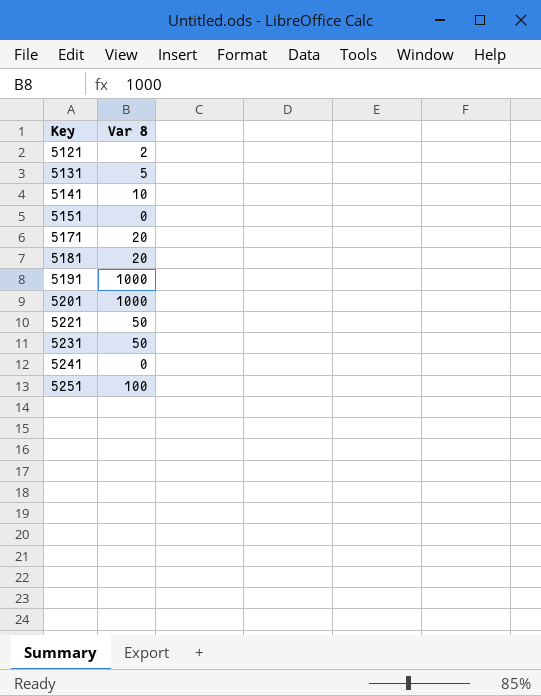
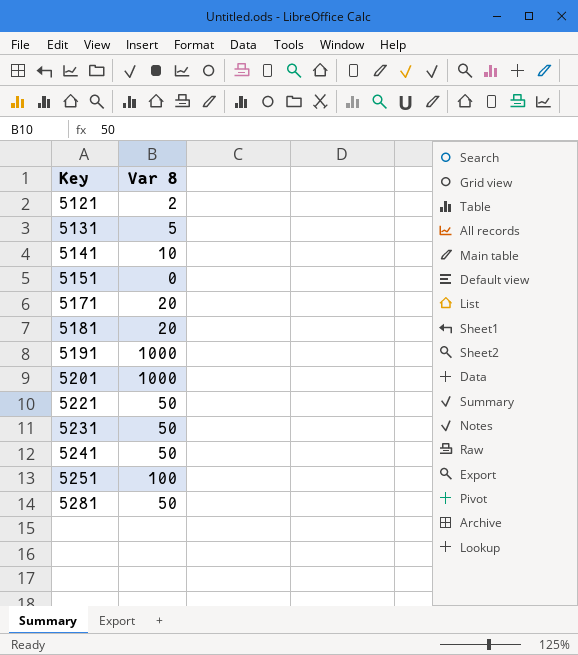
5241 | Var 8: 0 -> 50
row 5281: none -> 50

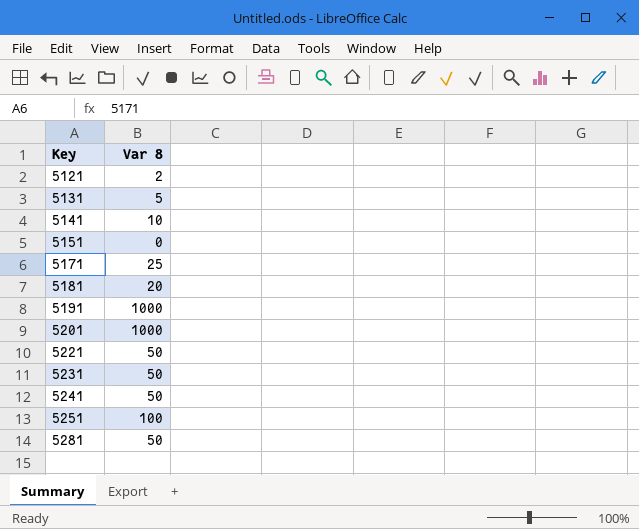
5171 | Var 8: 20 -> 25

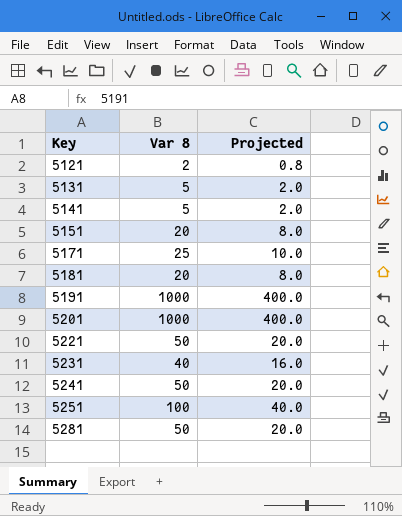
column Projected | formula: none -> [Var 8] * 0.4
5141 | Var 8: 10 -> 5
5151 | Var 8: 0 -> 20
5231 | Var 8: 50 -> 40

